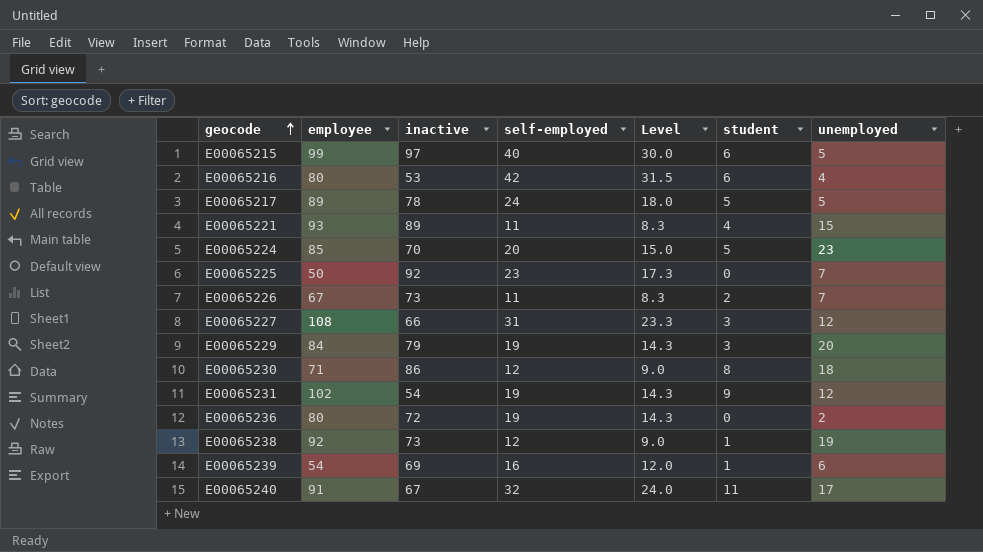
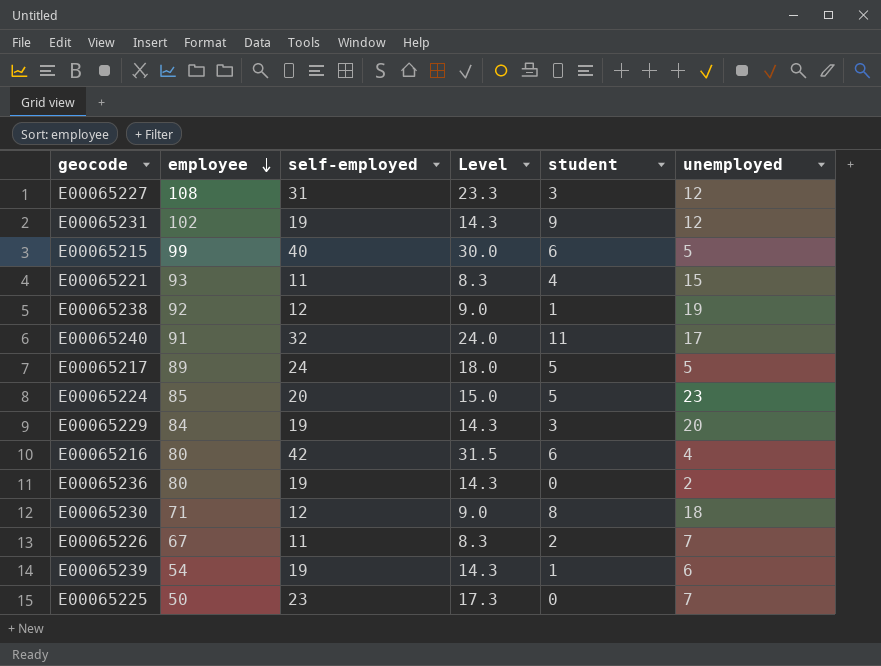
row order: geocode ascending -> employee descending
column inactive | position: 3 -> none
E00065239 | self-employed: 16 -> 19
E00065239 | Level: 12.0 -> 14.3

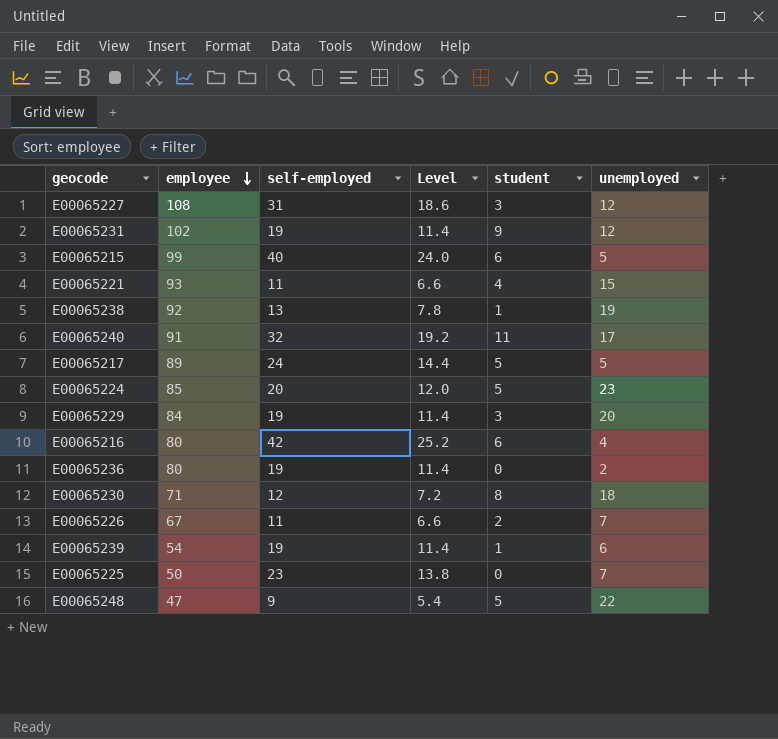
column Level | formula: [self-employed] * 0.75 -> [self-employed] * 0.6
E00065238 | self-employed: 12 -> 13
row E00065248: none -> 47 | 9 | 5.4 | 5 | 22

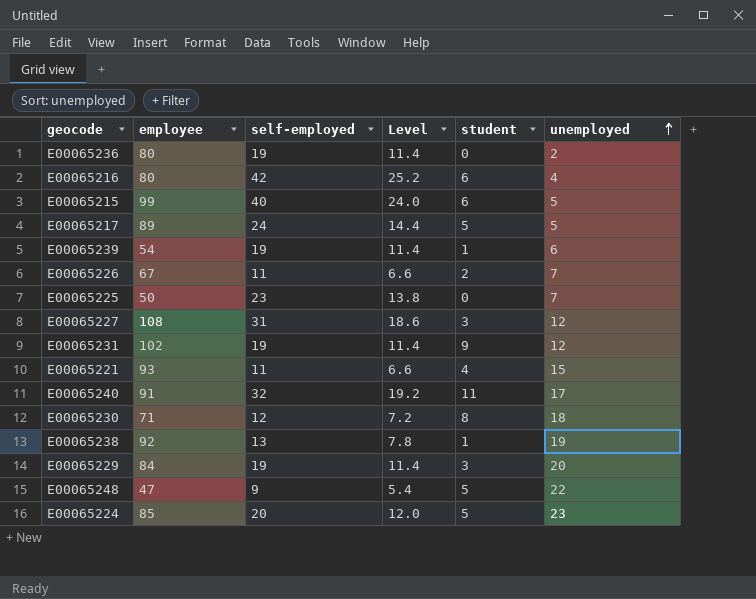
row order: employee descending -> unemployed ascending

